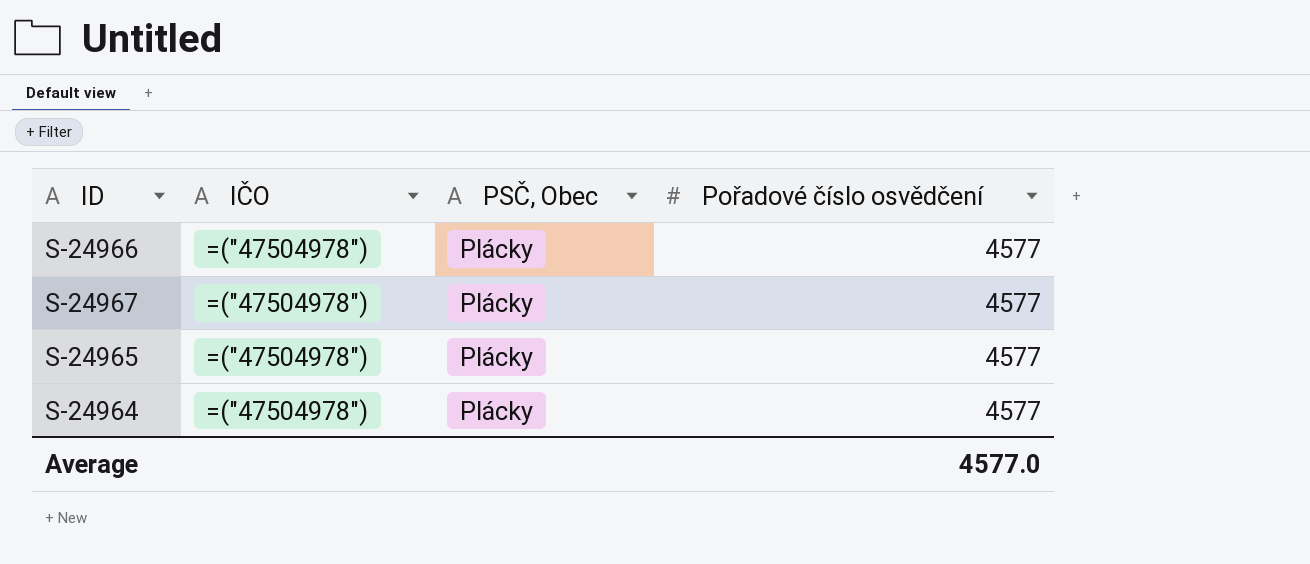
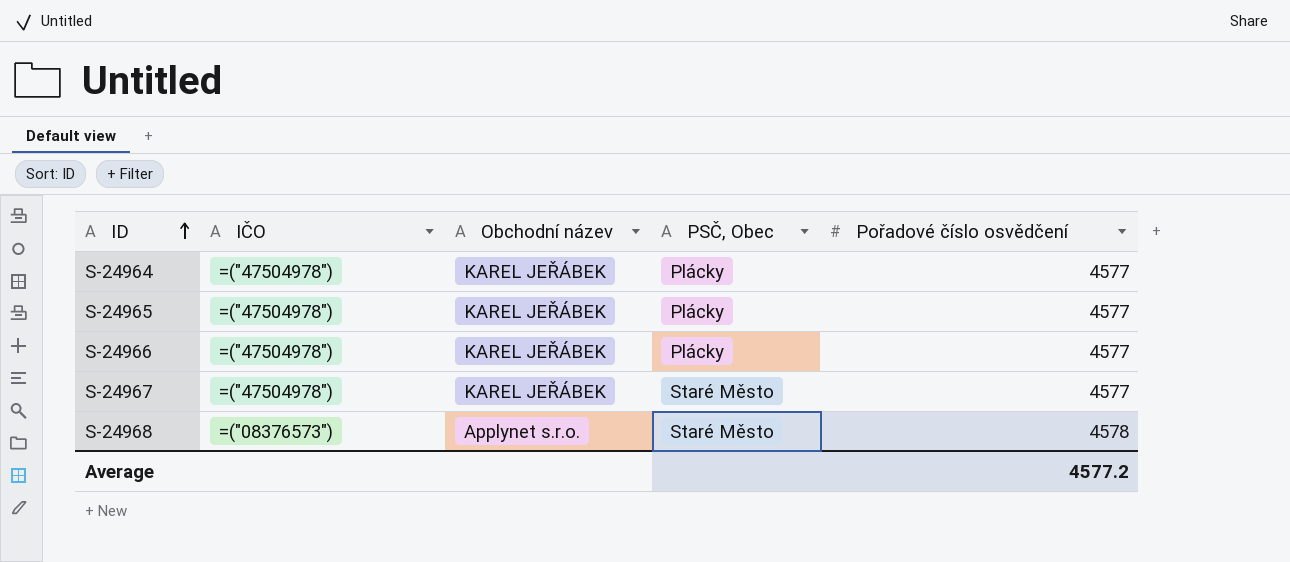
row order: none -> ID ascending
column Obchodní název | position: none -> 3
S-24967 | PSČ, Obec: Plácky -> Staré Město
row S-24968: none -> =("08376573") | Applynet s.r.o. | Staré Město | 4578
Average | Pořadové číslo osvědčení: 4577.0 -> 4577.2

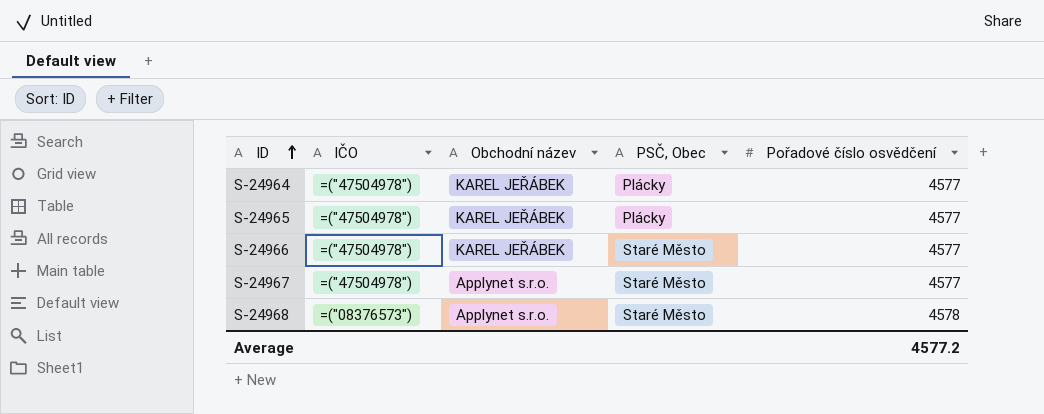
S-24966 | PSČ, Obec: Plácky -> Staré Město
S-24967 | Obchodní název: KAREL JEŘÁBEK -> Applynet s.r.o.

